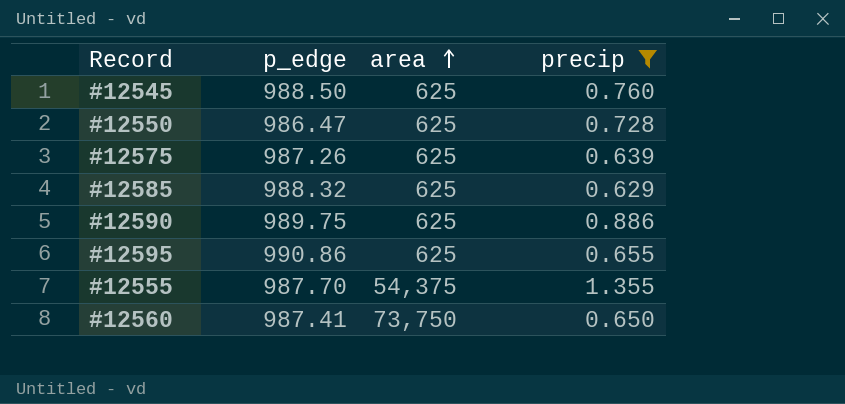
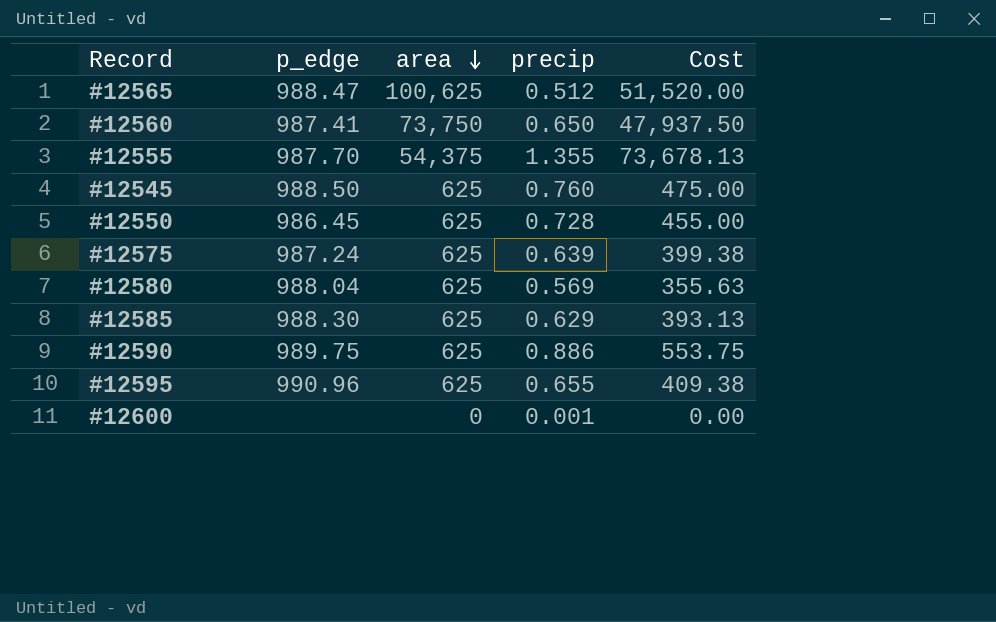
filter: precip >= 0.629 -> none
row order: area ascending -> area descending
column Cost | formula: none -> [area] * [precip]
#12550 | p_edge: 986.47 -> 986.45
#12575 | p_edge: 987.26 -> 987.24
#12585 | p_edge: 988.32 -> 988.30
#12595 | p_edge: 990.86 -> 990.96

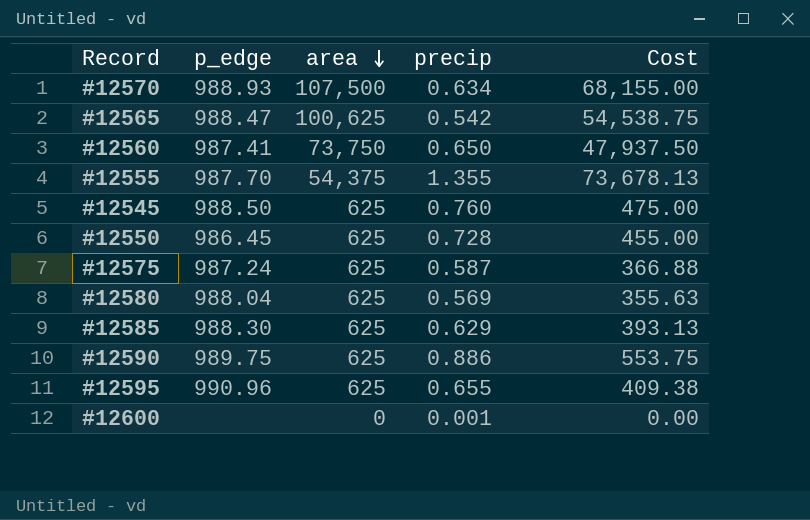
row #12570: none -> 988.93 | 107,500 | 0.634 | 68,155.00
#12565 | precip: 0.512 -> 0.542
#12565 | Cost: 51,520.00 -> 54,538.75
#12575 | precip: 0.639 -> 0.587
#12575 | Cost: 399.38 -> 366.88

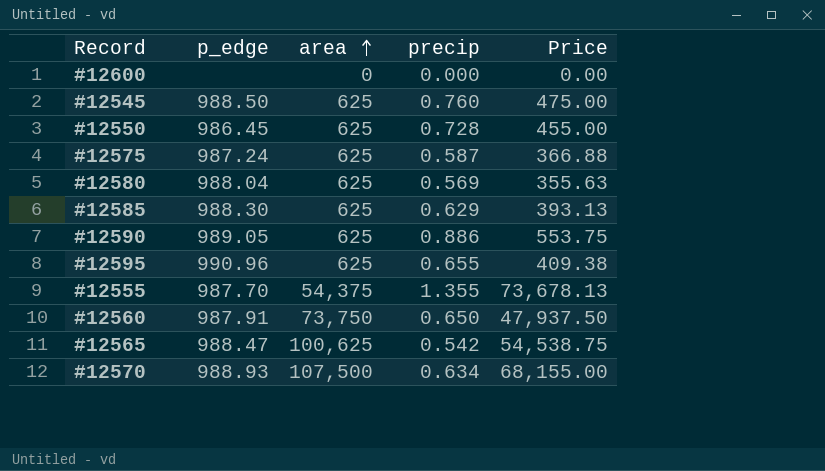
row order: area descending -> area ascending
column name: Cost -> Price
#12600 | precip: 0.001 -> 0.000
#12590 | p_edge: 989.75 -> 989.05
#12560 | p_edge: 987.41 -> 987.91

